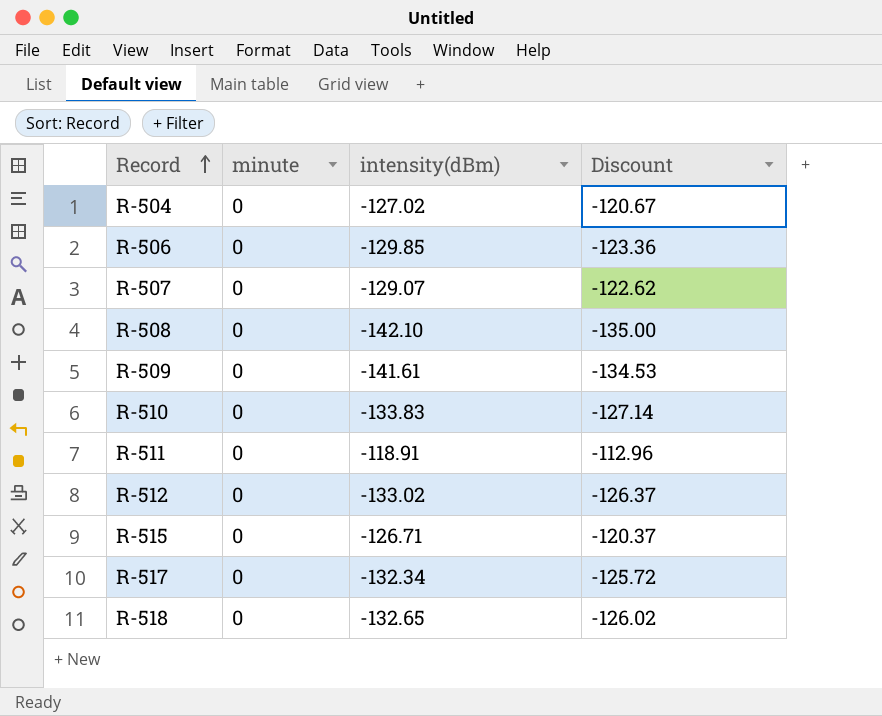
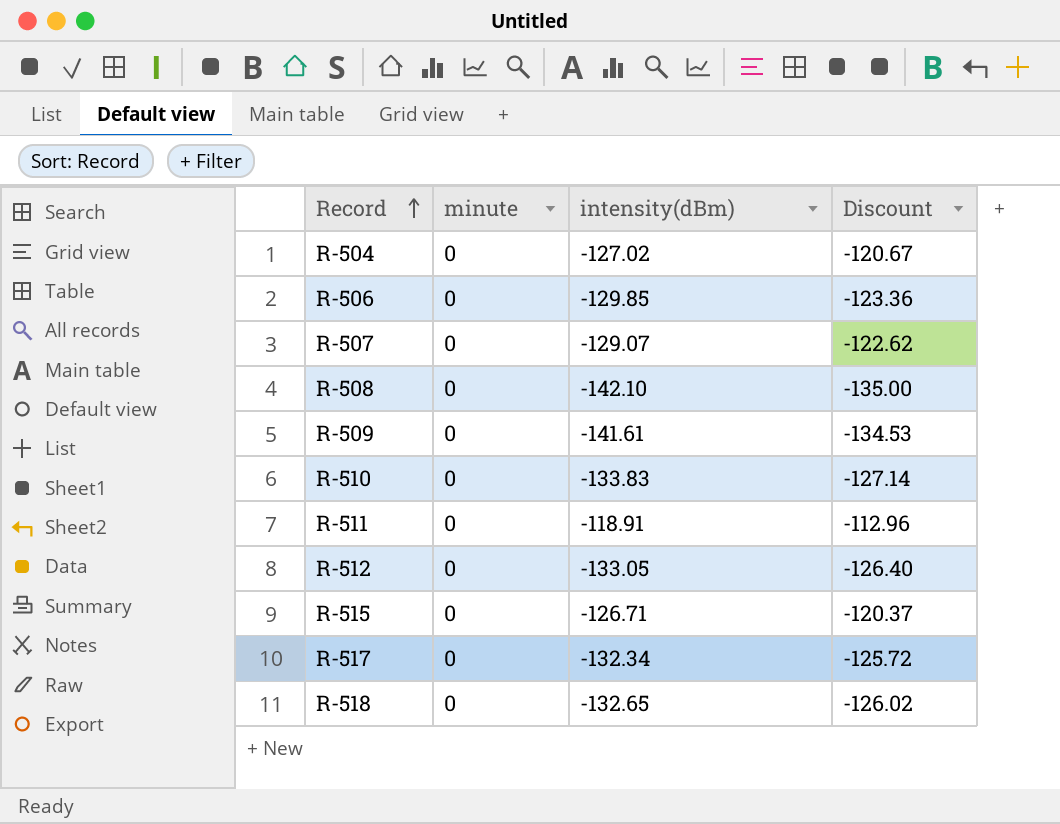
R-512 | intensity(dBm): -133.02 -> -133.05
R-512 | Discount: -126.37 -> -126.40

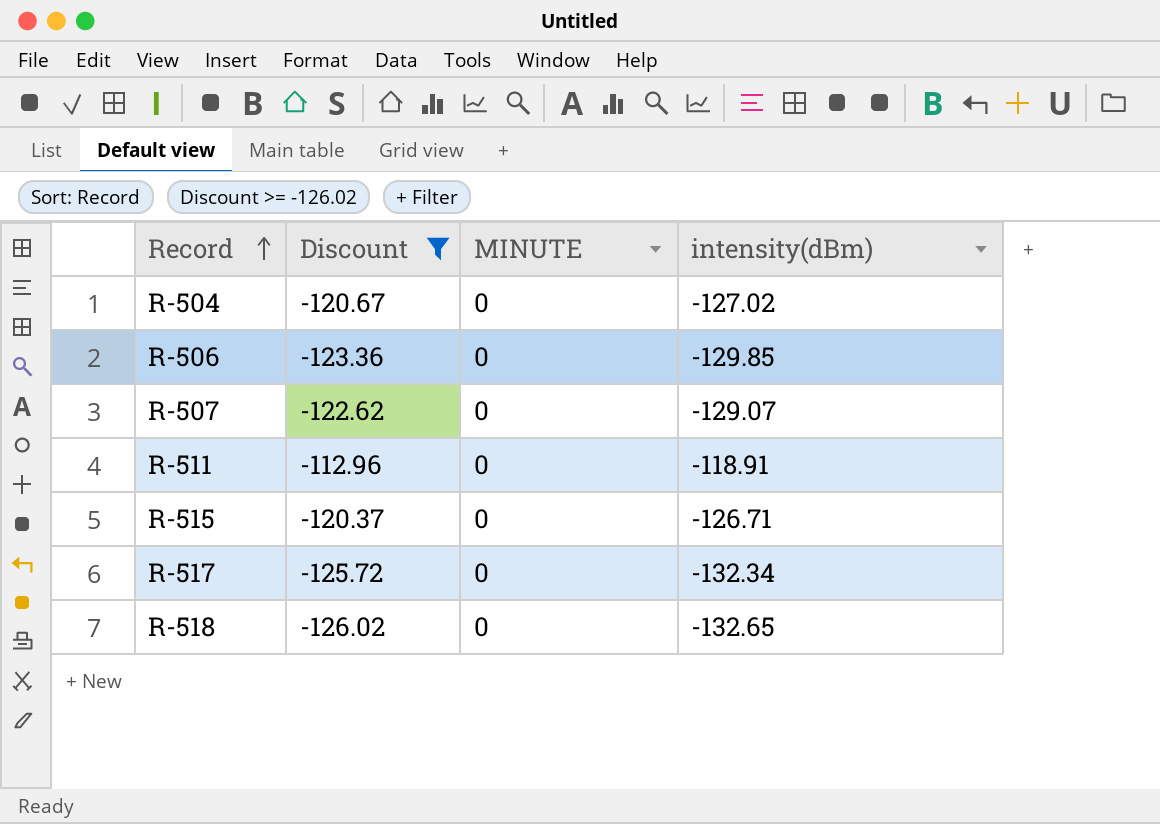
filter: none -> Discount >= -126.02
column Discount | position: 4 -> 2
column name: minute -> MINUTE

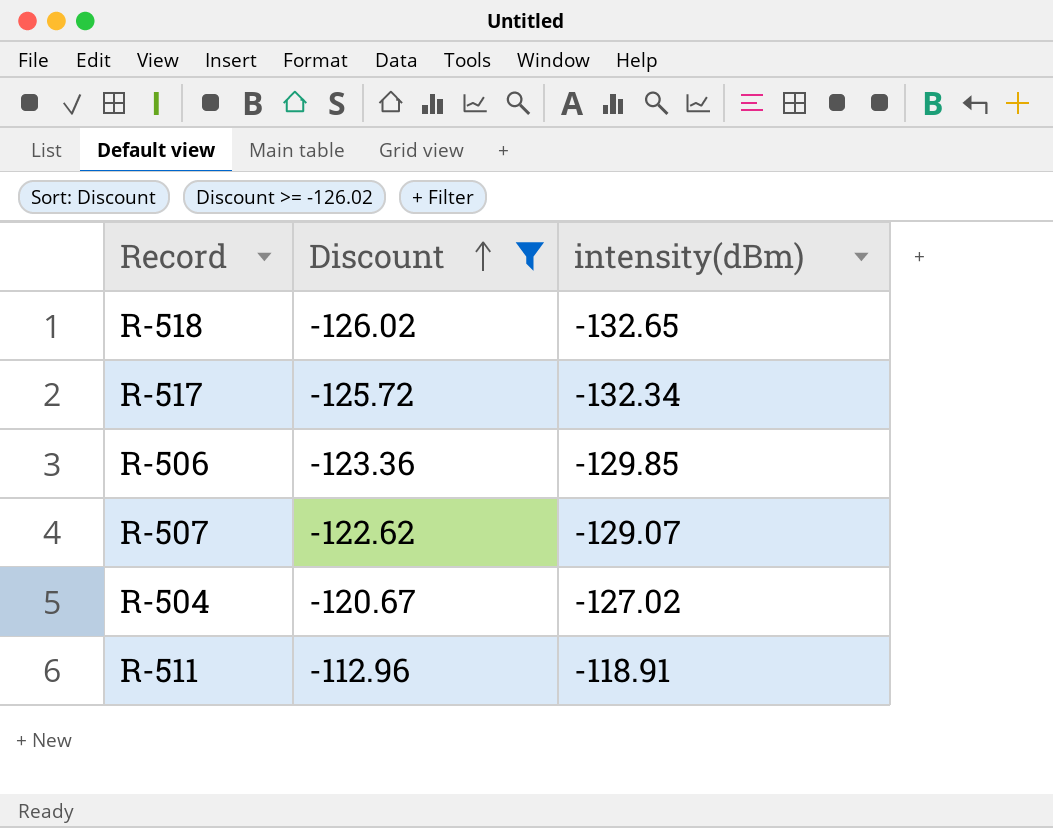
row order: Record ascending -> Discount ascending
column MINUTE | position: 3 -> none
row R-515: -120.37 | 0 | -126.71 -> none

